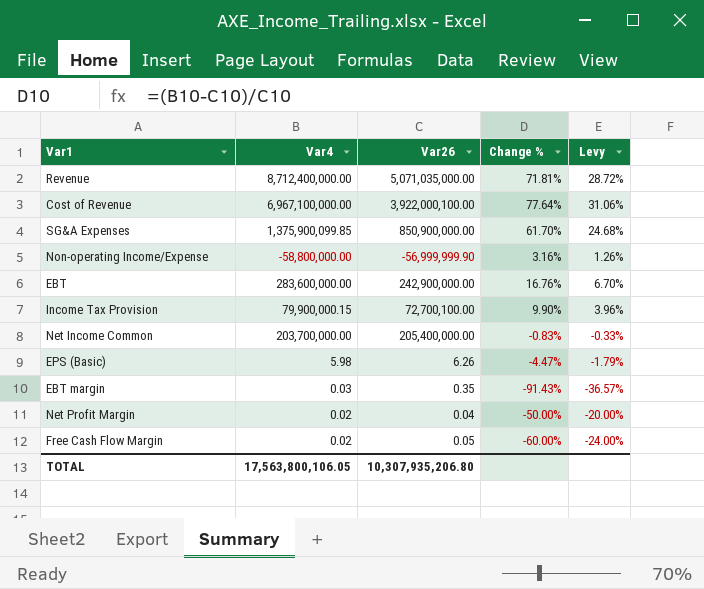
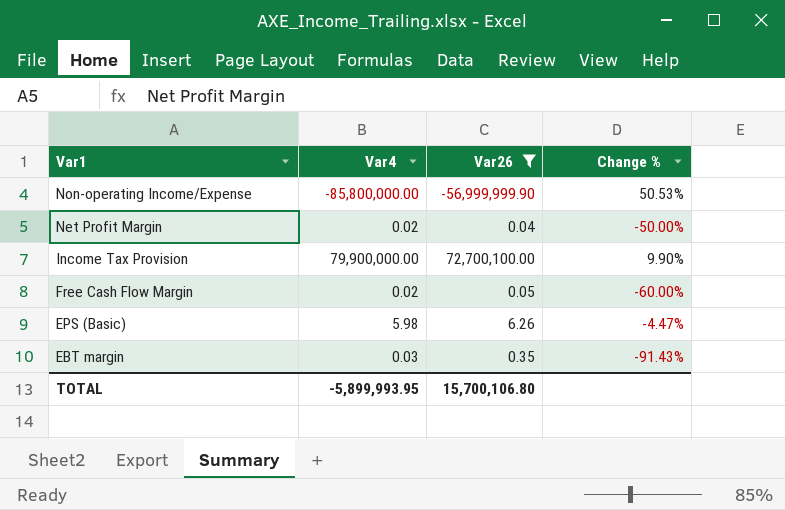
filter: none -> Var26 <= 72,700,100.00
row order: none -> Var1 descending
column Levy | formula: [Change %] * 0.4 -> none
Non-operating Income/Expense | Var4: -58,800,000.00 -> -85,800,000.00
Non-operating Income/Expense | Change %: 3.16% -> 50.53%
Income Tax Provision | Var4: 79,900,000.15 -> 79,900,000.00
TOTAL | Var4: 17,563,800,106.05 -> -5,899,993.95
TOTAL | Var26: 10,307,935,206.80 -> 15,700,106.80

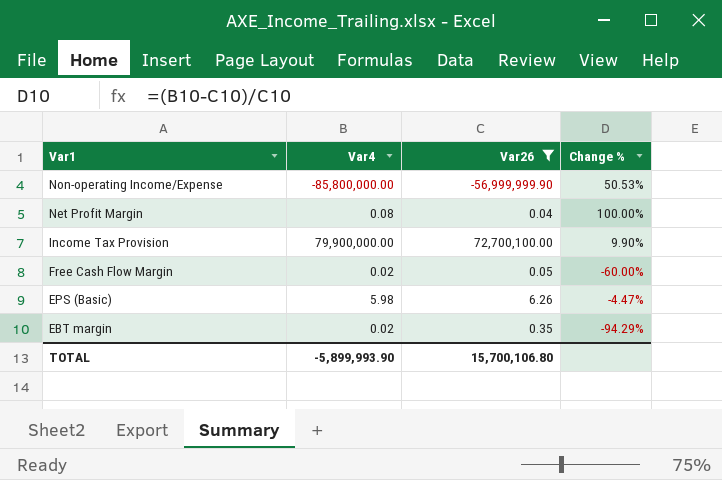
Net Profit Margin | Var4: 0.02 -> 0.08
Net Profit Margin | Change %: -50.00% -> 100.00%
EBT margin | Var4: 0.03 -> 0.02
EBT margin | Change %: -91.43% -> -94.29%
TOTAL | Var4: -5,899,993.95 -> -5,899,993.90

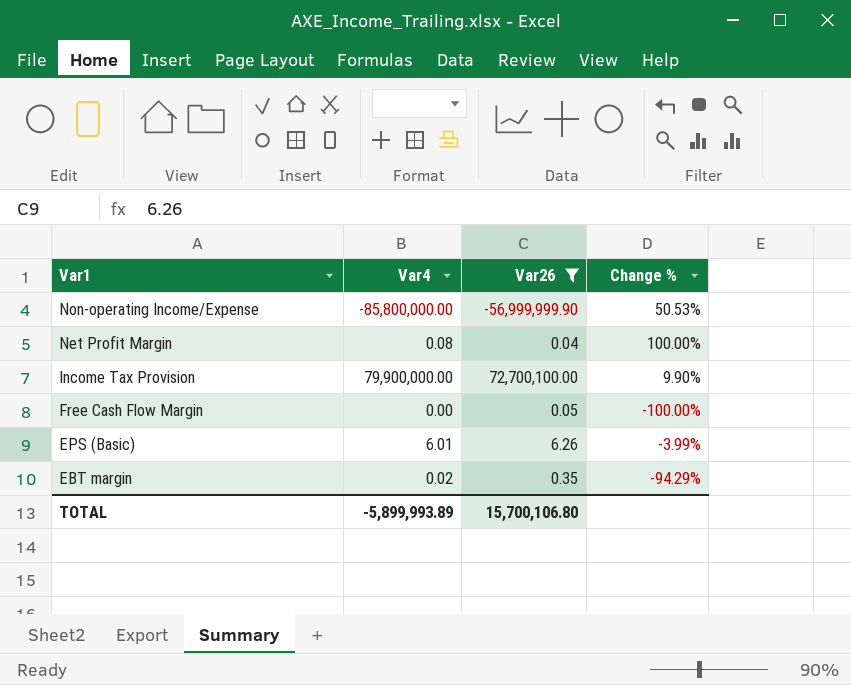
Free Cash Flow Margin | Var4: 0.02 -> 0.00
Free Cash Flow Margin | Change %: -60.00% -> -100.00%
EPS (Basic) | Var4: 5.98 -> 6.01
EPS (Basic) | Change %: -4.47% -> -3.99%
TOTAL | Var4: -5,899,993.90 -> -5,899,993.89

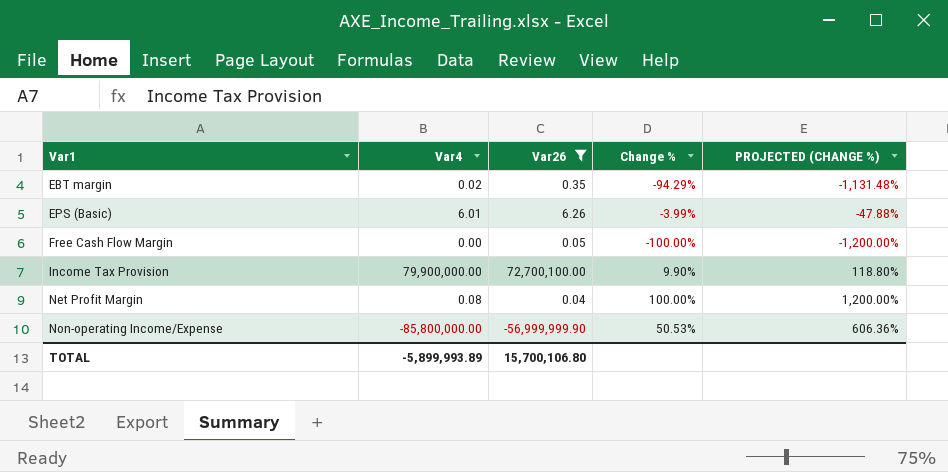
row order: Var1 descending -> Var1 ascending
column PROJECTED (CHANGE %) | formula: none -> [Change %] * 12

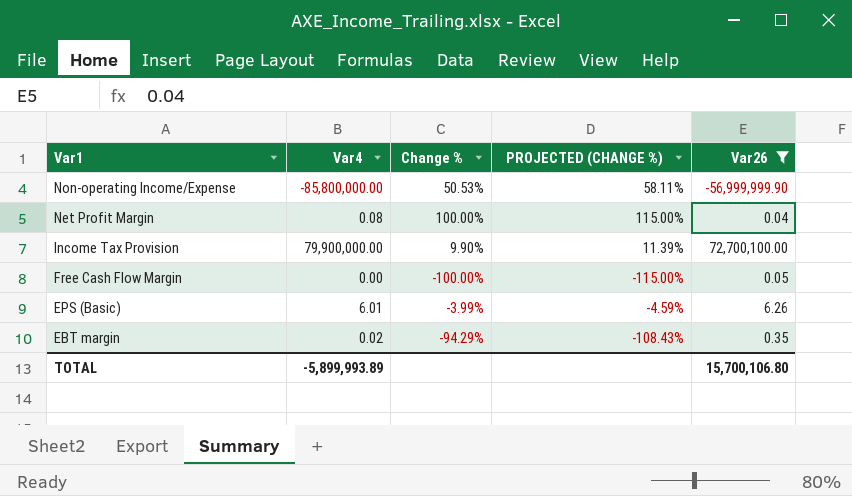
row order: Var1 ascending -> Var1 descending
column PROJECTED (CHANGE %) | formula: [Change %] * 12 -> [Change %] * 1.15
column Var26 | position: 3 -> 5

